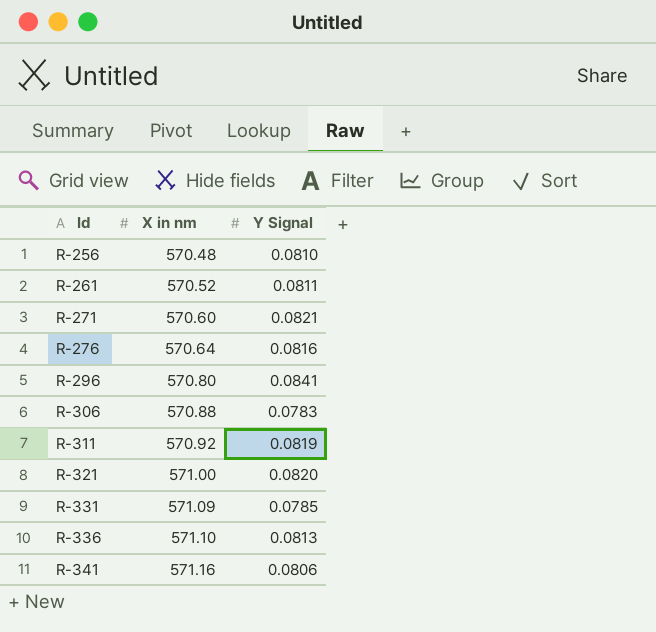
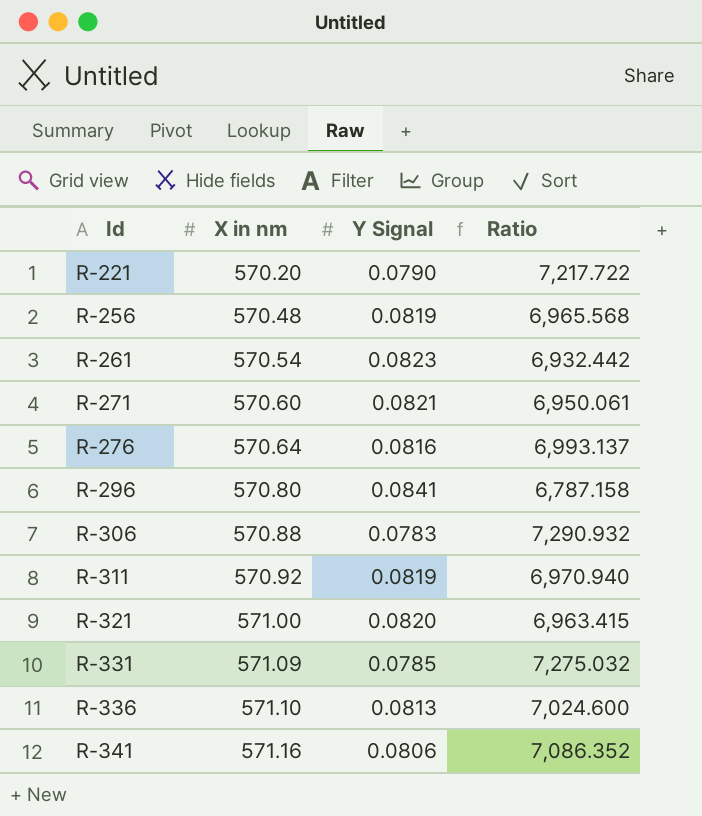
column Ratio | formula: none -> [X in nm] / [Y Signal]
row R-221: none -> 570.20 | 0.0790 | 7,217.722
R-256 | Y Signal: 0.0810 -> 0.0819
R-261 | X in nm: 570.52 -> 570.54
R-261 | Y Signal: 0.0811 -> 0.0823

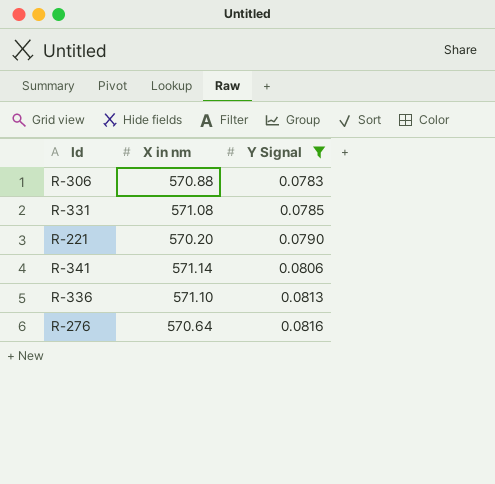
filter: none -> Y Signal <= 0.0816
row order: Id ascending -> Y Signal ascending
column Ratio | formula: [X in nm] / [Y Signal] -> none
R-331 | X in nm: 571.09 -> 571.08
R-341 | X in nm: 571.16 -> 571.14

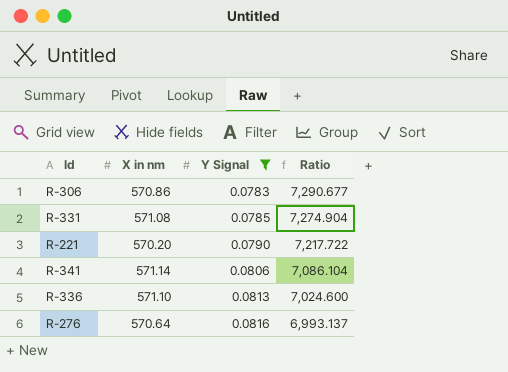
column Ratio | formula: none -> [X in nm] / [Y Signal]
R-306 | X in nm: 570.88 -> 570.86

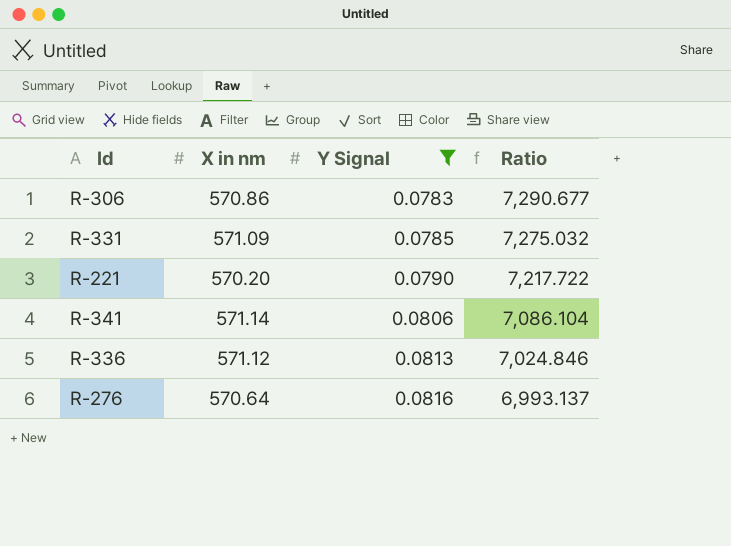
R-331 | X in nm: 571.08 -> 571.09
R-331 | Ratio: 7,274.904 -> 7,275.032
R-336 | X in nm: 571.10 -> 571.12
R-336 | Ratio: 7,024.600 -> 7,024.846

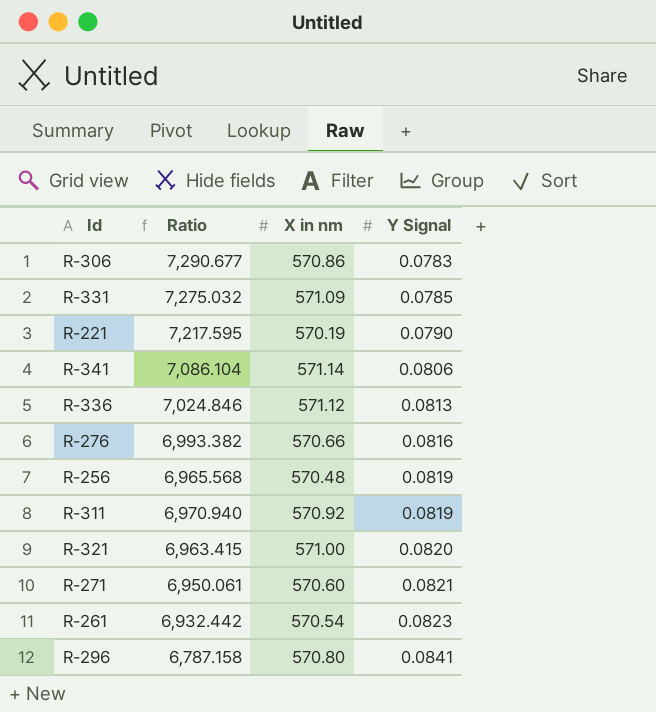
filter: Y Signal <= 0.0816 -> none
column Ratio | position: 4 -> 2
R-221 | Ratio: 7,217.722 -> 7,217.595
R-221 | X in nm: 570.20 -> 570.19
R-276 | Ratio: 6,993.137 -> 6,993.382
R-276 | X in nm: 570.64 -> 570.66

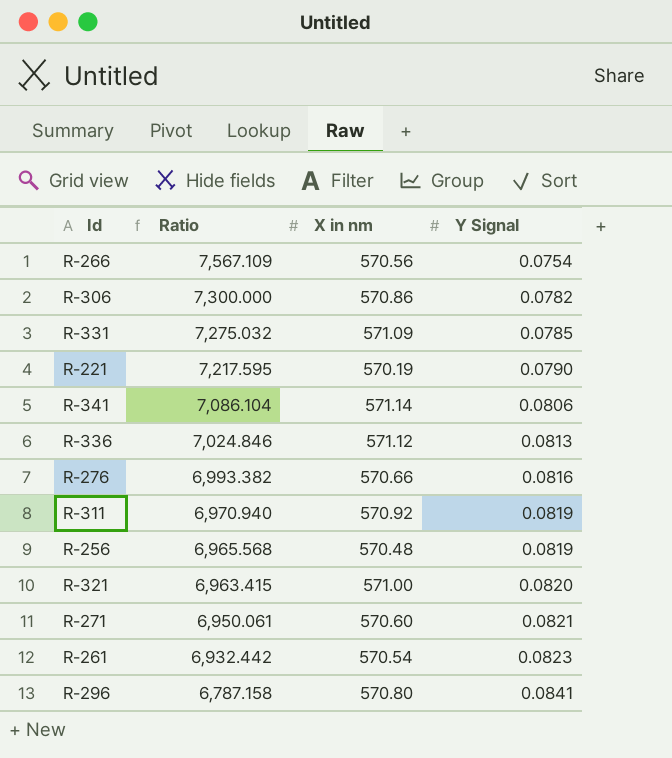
row order: Y Signal ascending -> Ratio descending
row R-266: none -> 7,567.109 | 570.56 | 0.0754
R-306 | Ratio: 7,290.677 -> 7,300.000
R-306 | Y Signal: 0.0783 -> 0.0782

